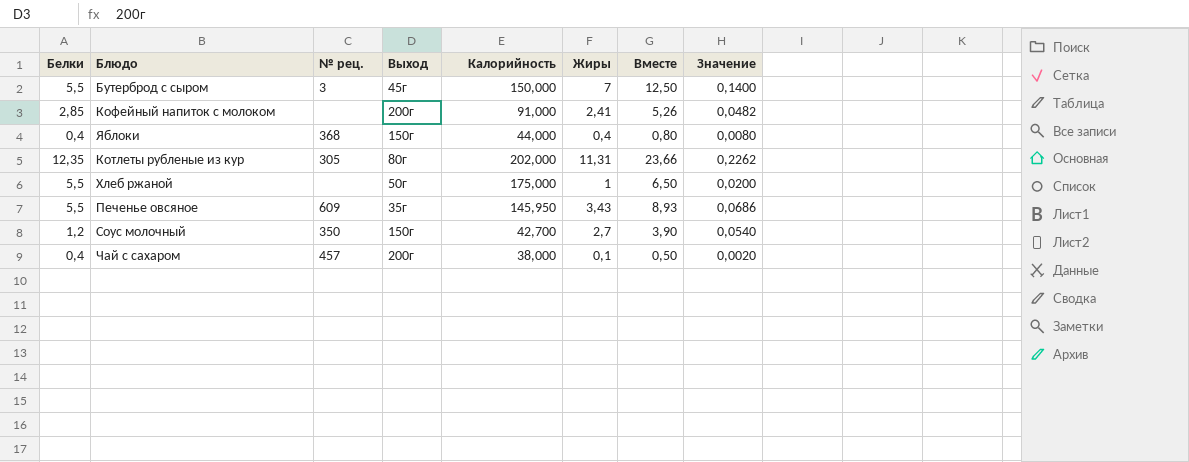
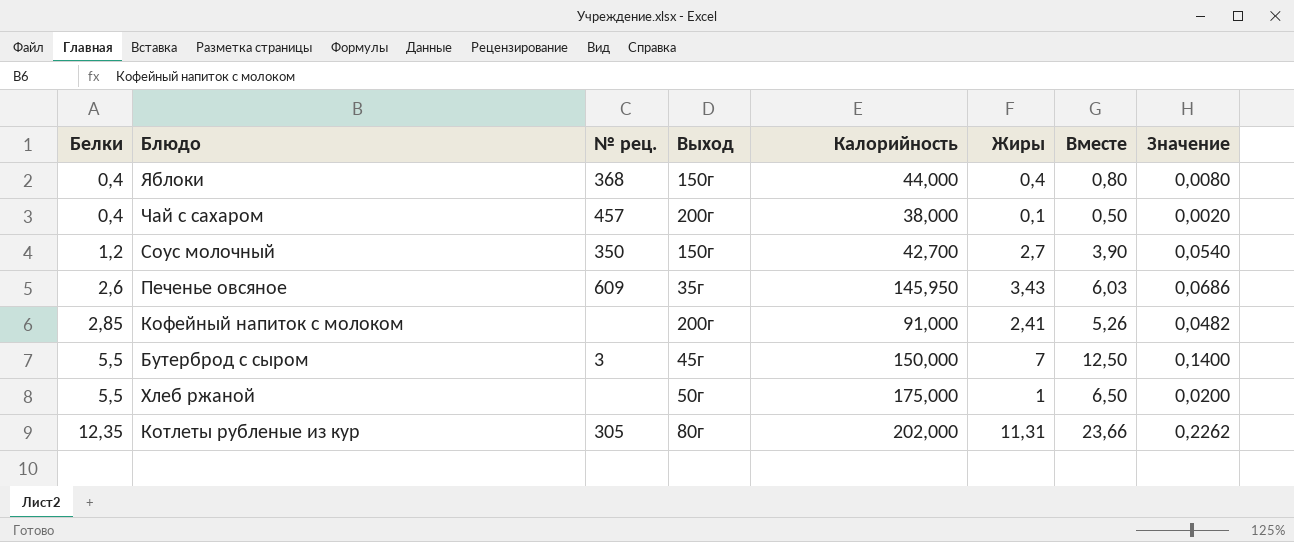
row order: none -> Белки ascending
Печенье овсяное | Белки: 5,5 -> 2,6
Печенье овсяное | Вместе: 8,93 -> 6,03

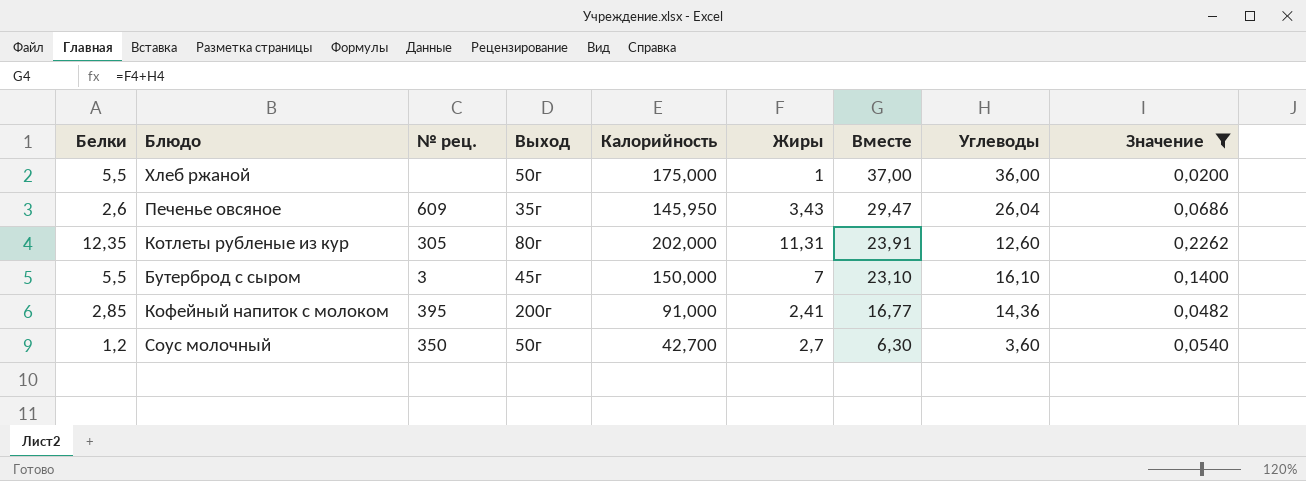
filter: none -> Значение >= 0,0200
row order: Белки ascending -> Вместе descending
column Вместе | formula: [Белки] + [Жиры] -> [Жиры] + [Углеводы]
column Углеводы | position: none -> 8
Кофейный напиток с молоком | № рец.: none -> 395
Соус молочный | Выход: 150г -> 50г

